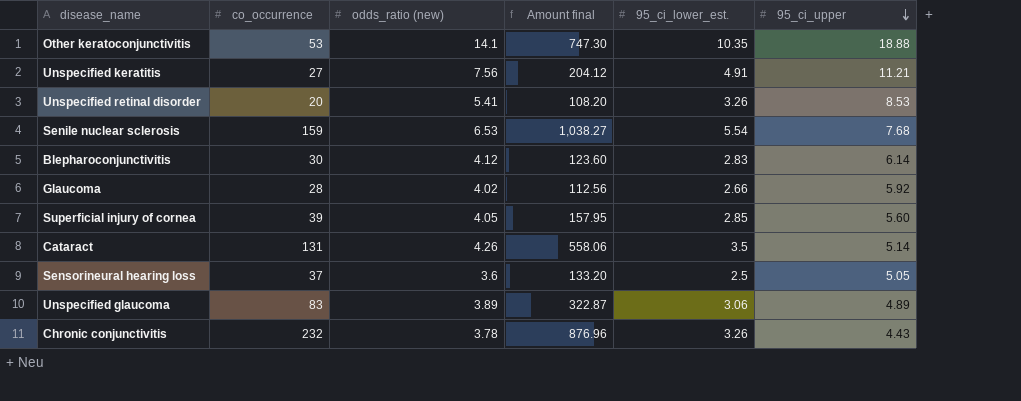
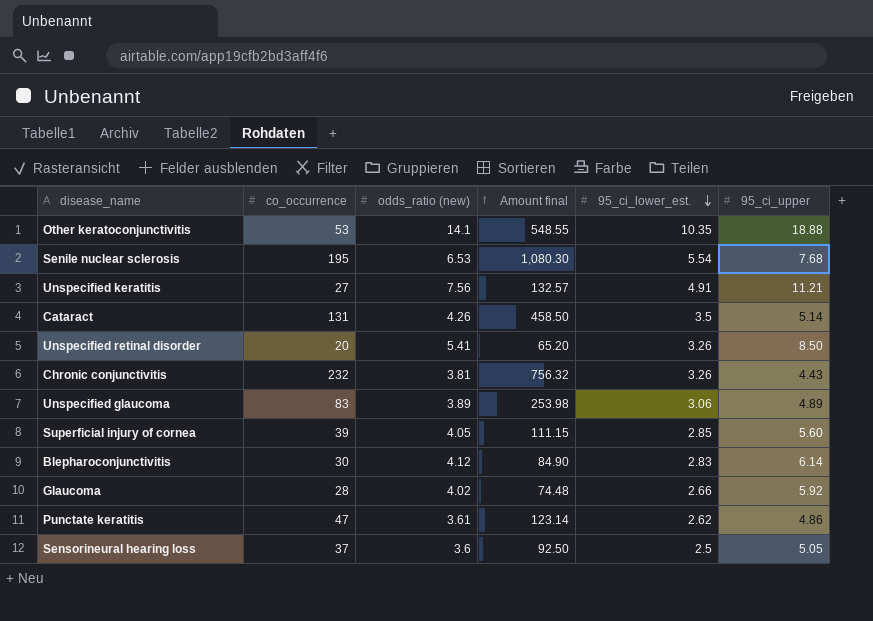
row order: 95_ci_upper descending -> 95_ci_lower_est. descending
column Amount final | formula: [co_occurrence] * [odds_ratio (new)] -> [co_occurrence] * [95_ci_lower_est.]
Senile nuclear sclerosis | co_occurrence: 159 -> 195
Unspecified retinal disorder | 95_ci_upper: 8.53 -> 8.50
Chronic conjunctivitis | odds_ratio (new): 3.78 -> 3.81
row Punctate keratitis: none -> 47 | 3.61 | 123.14 | 2.62 | 4.86

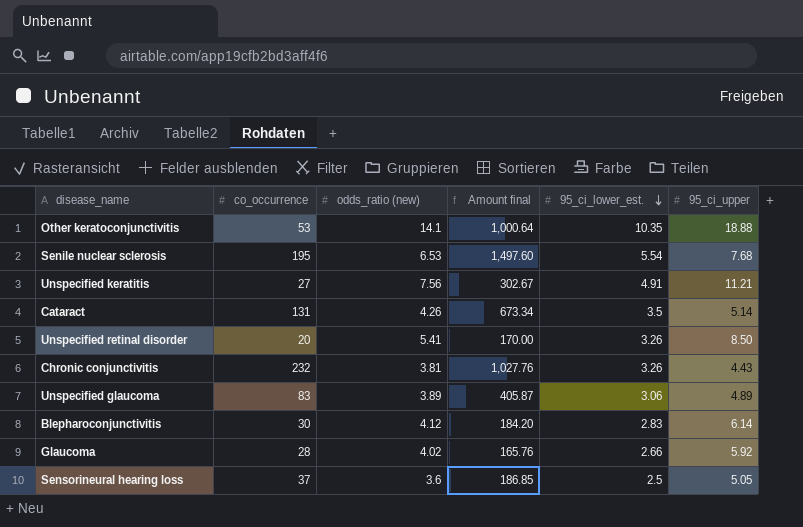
column Amount final | formula: [co_occurrence] * [95_ci_lower_est.] -> [co_occurrence] * [95_ci_upper]
row Superficial injury of cornea: 39 | 4.05 | 111.15 | 2.85 | 5.60 -> none
row Punctate keratitis: 47 | 3.61 | 123.14 | 2.62 | 4.86 -> none

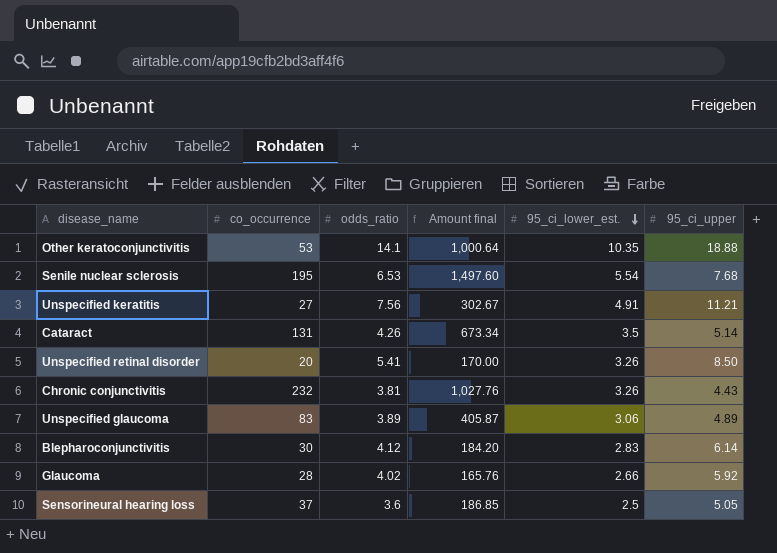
column name: odds_ratio (new) -> odds_ratio

